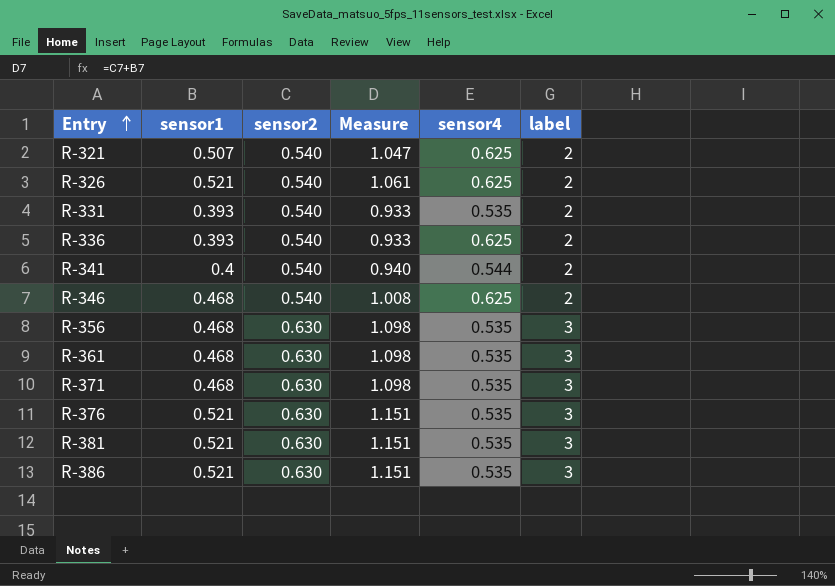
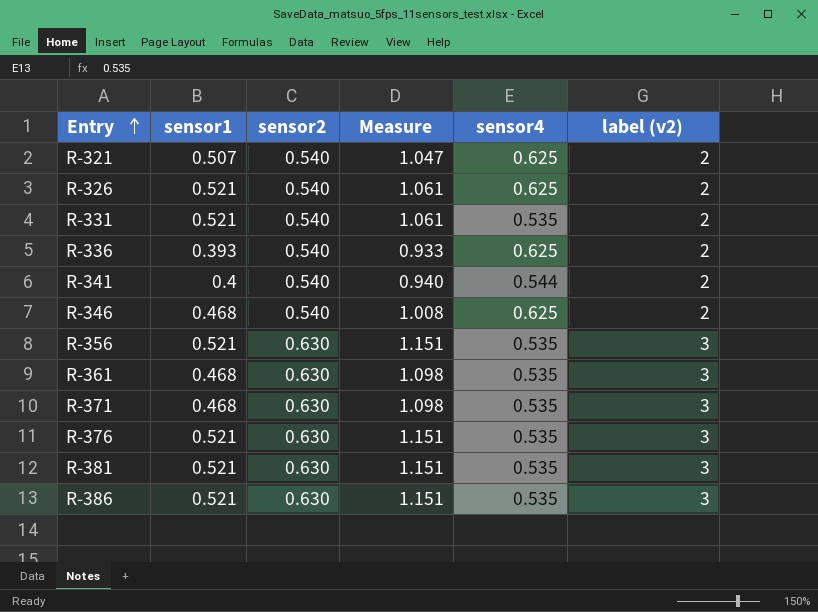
column name: label -> label (v2)
R-331 | sensor1: 0.393 -> 0.521
R-331 | Measure: 0.933 -> 1.061
R-356 | sensor1: 0.468 -> 0.521
R-356 | Measure: 1.098 -> 1.151

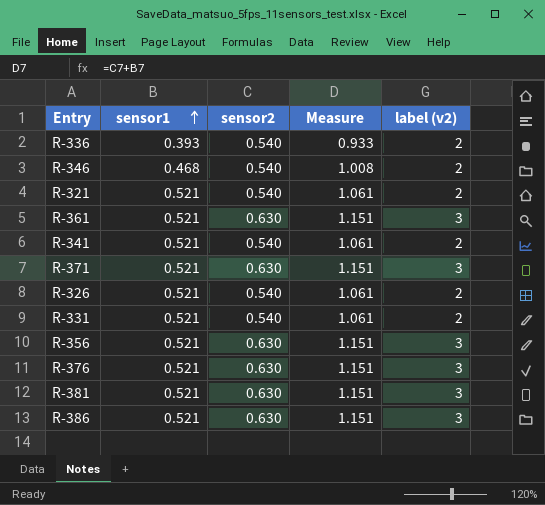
row order: Entry ascending -> sensor1 ascending
column sensor4 | position: 5 -> none
R-321 | sensor1: 0.507 -> 0.521
R-321 | Measure: 1.047 -> 1.061
R-361 | sensor1: 0.468 -> 0.521
R-361 | Measure: 1.098 -> 1.151
R-341 | sensor1: 0.4 -> 0.521
R-341 | Measure: 0.940 -> 1.061
R-371 | sensor1: 0.468 -> 0.521
R-371 | Measure: 1.098 -> 1.151

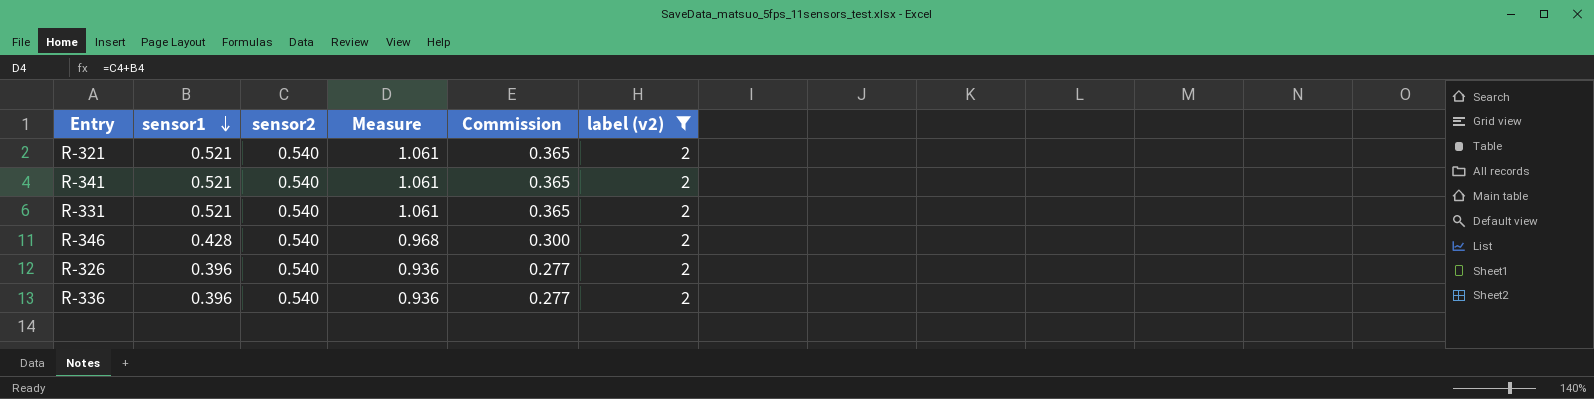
filter: none -> label (v2) = 2
row order: sensor1 ascending -> sensor1 descending
column Commission | formula: none -> [sensor1] * 0.7
R-346 | sensor1: 0.468 -> 0.428
R-346 | Measure: 1.008 -> 0.968
R-326 | sensor1: 0.521 -> 0.396
R-326 | Measure: 1.061 -> 0.936
R-336 | sensor1: 0.393 -> 0.396
R-336 | Measure: 0.933 -> 0.936

